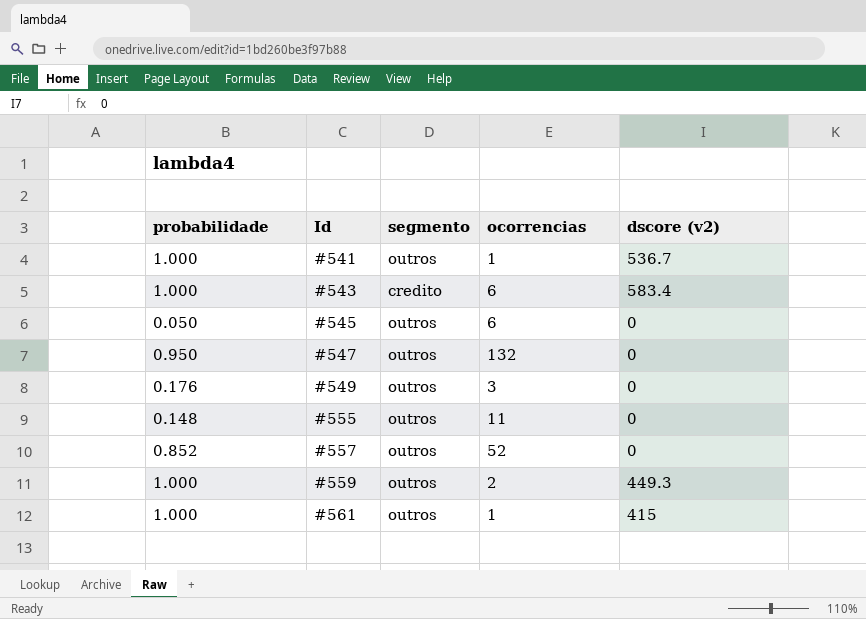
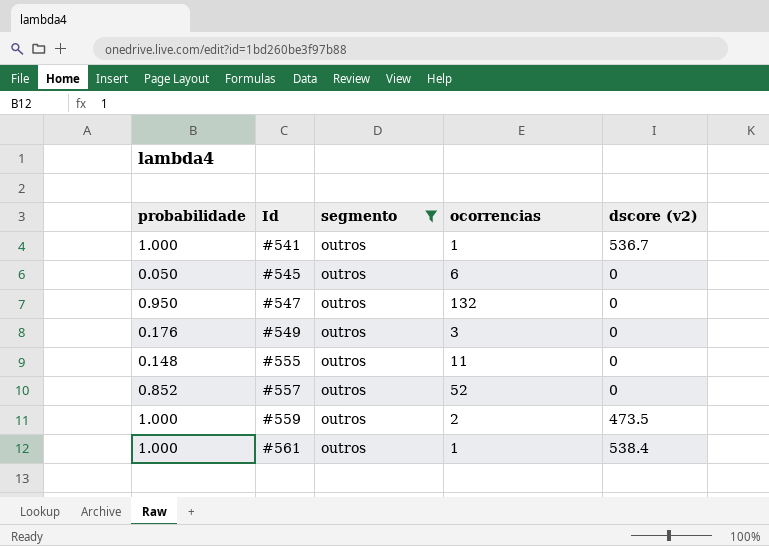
filter: none -> segmento = outros
#559 | dscore (v2): 449.3 -> 473.5
#561 | dscore (v2): 415 -> 538.4

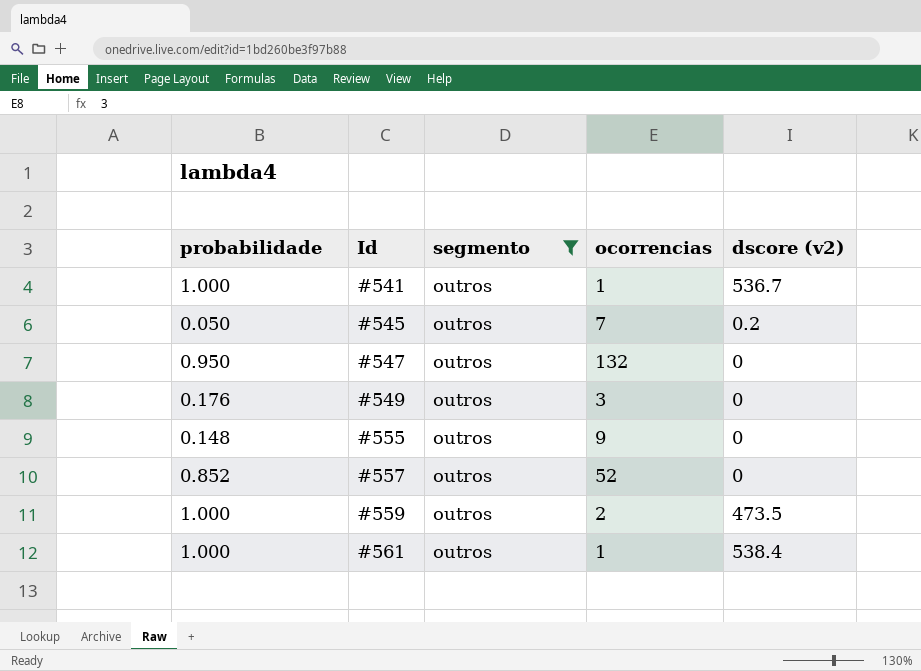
#545 | ocorrencias: 6 -> 7
#545 | dscore (v2): 0 -> 0.2
#555 | ocorrencias: 11 -> 9

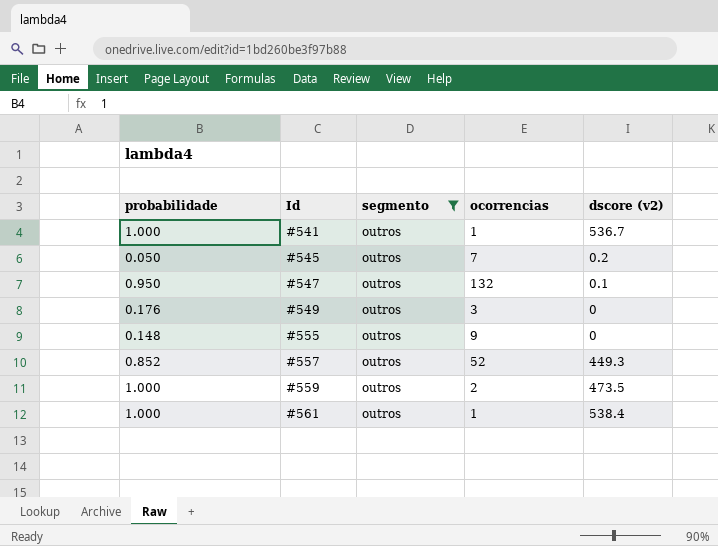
#547 | dscore (v2): 0 -> 0.1
#557 | dscore (v2): 0 -> 449.3

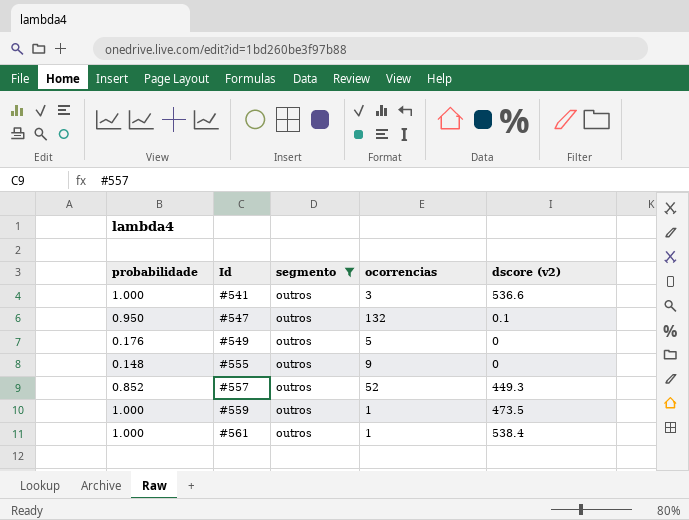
row #545: 0.050 | outros | 7 | 0.2 -> none
#541 | ocorrencias: 1 -> 3
#541 | dscore (v2): 536.7 -> 536.6
#549 | ocorrencias: 3 -> 5
#559 | ocorrencias: 2 -> 1

